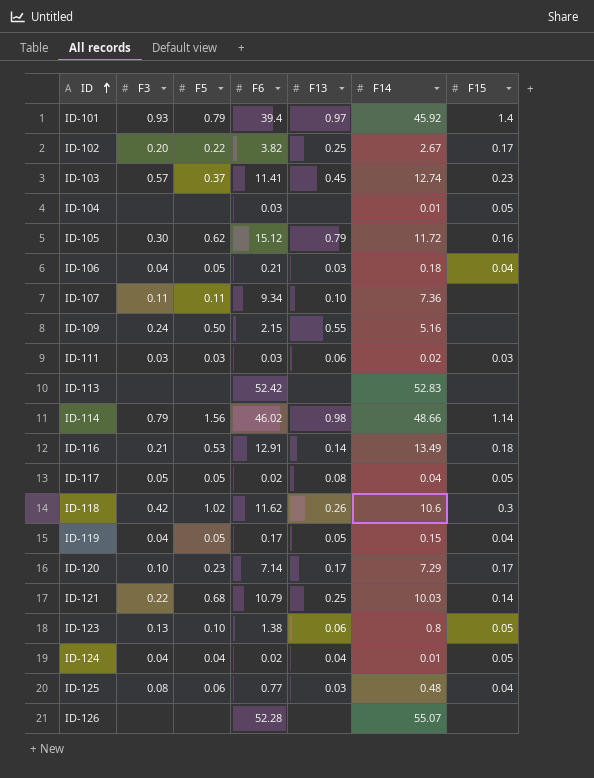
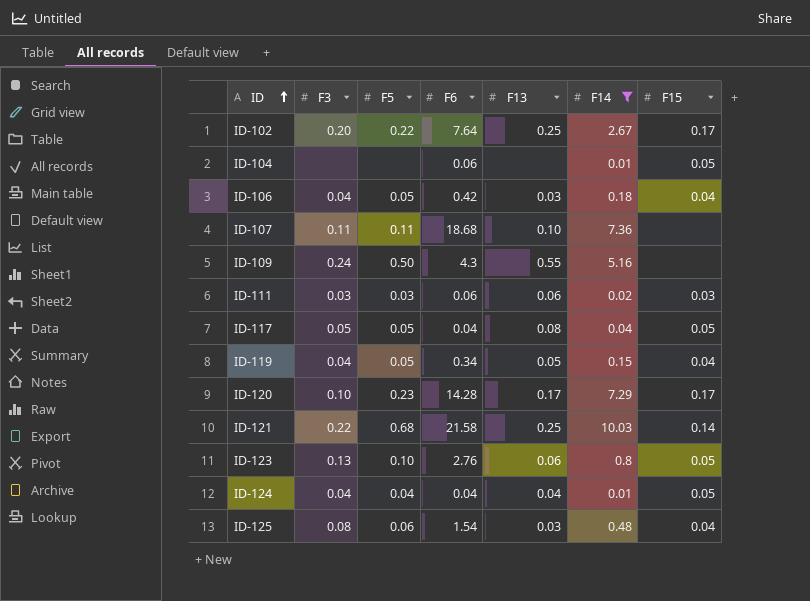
filter: none -> F14 <= 10.03
ID-102 | F6: 3.82 -> 7.64
ID-104 | F6: 0.03 -> 0.06
ID-106 | F6: 0.21 -> 0.42
ID-107 | F6: 9.34 -> 18.68
ID-109 | F6: 2.15 -> 4.3
ID-111 | F6: 0.03 -> 0.06
ID-117 | F6: 0.02 -> 0.04
ID-119 | F6: 0.17 -> 0.34
ID-120 | F6: 7.14 -> 14.28
ID-121 | F6: 10.79 -> 21.58
ID-123 | F6: 1.38 -> 2.76
ID-124 | F6: 0.02 -> 0.04
ID-125 | F6: 0.77 -> 1.54

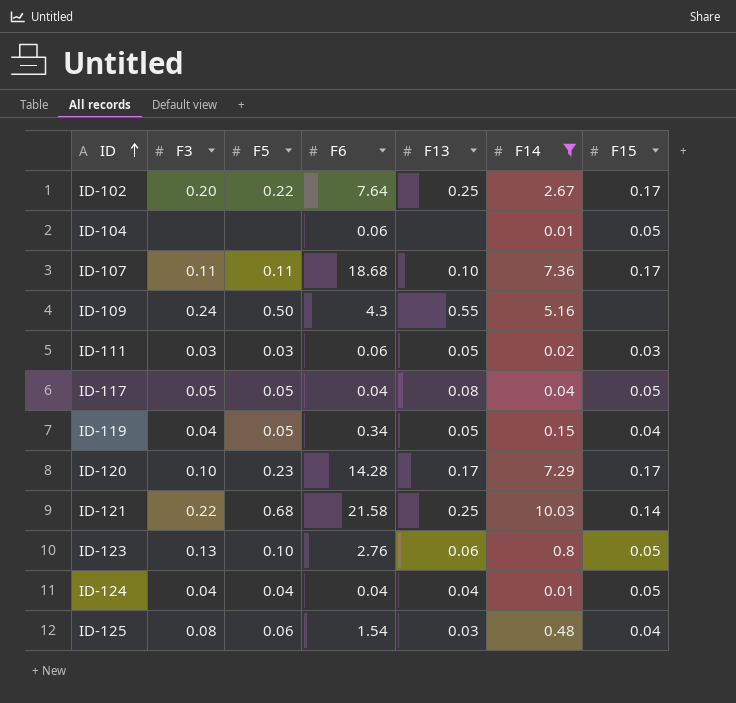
row ID-106: 0.04 | 0.05 | 0.42 | 0.03 | 0.18 | 0.04 -> none
ID-107 | F15: none -> 0.17
ID-111 | F13: 0.06 -> 0.05

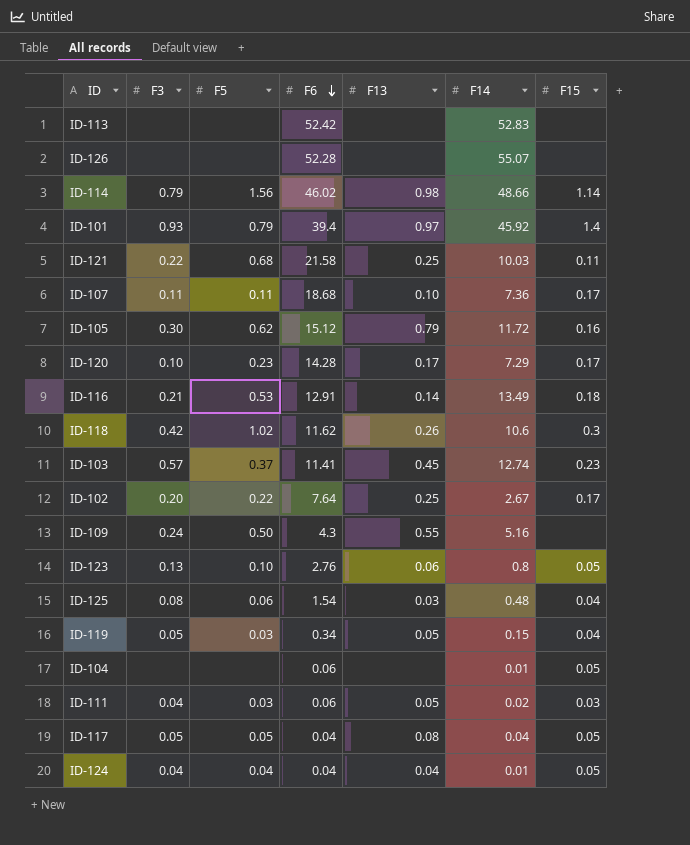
filter: F14 <= 10.03 -> none
row order: ID ascending -> F6 descending
ID-121 | F15: 0.14 -> 0.11
ID-119 | F3: 0.04 -> 0.05
ID-119 | F5: 0.05 -> 0.03
ID-111 | F3: 0.03 -> 0.04

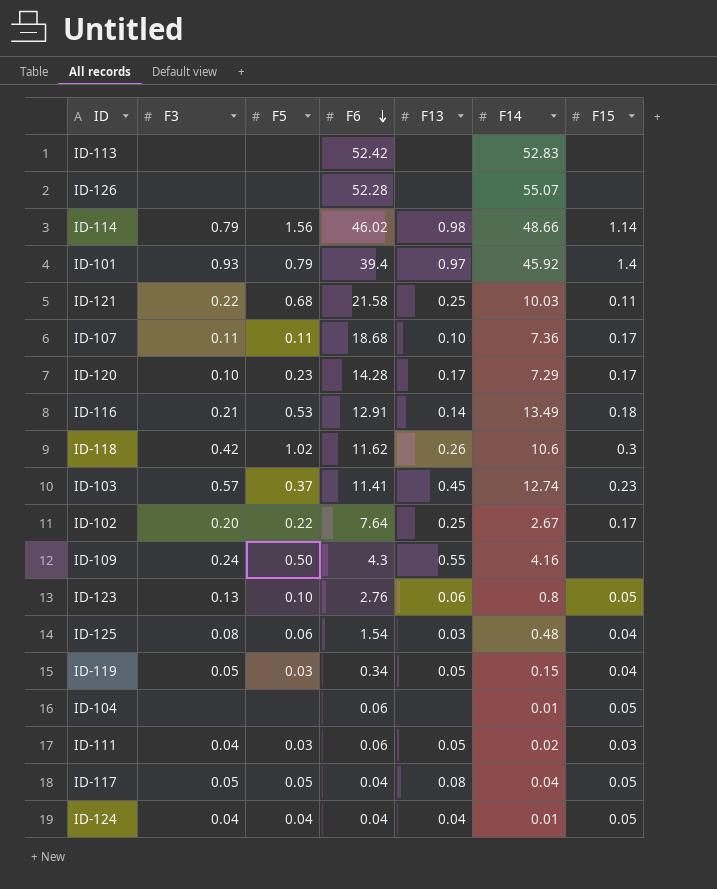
row ID-105: 0.30 | 0.62 | 15.12 | 0.79 | 11.72 | 0.16 -> none
ID-109 | F14: 5.16 -> 4.16

